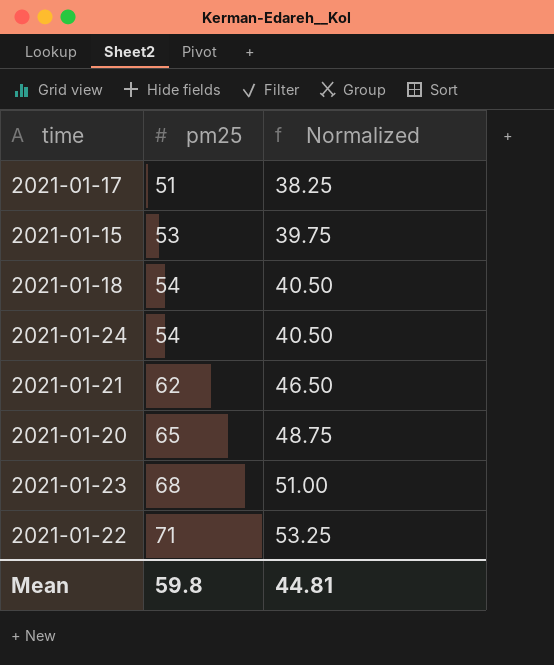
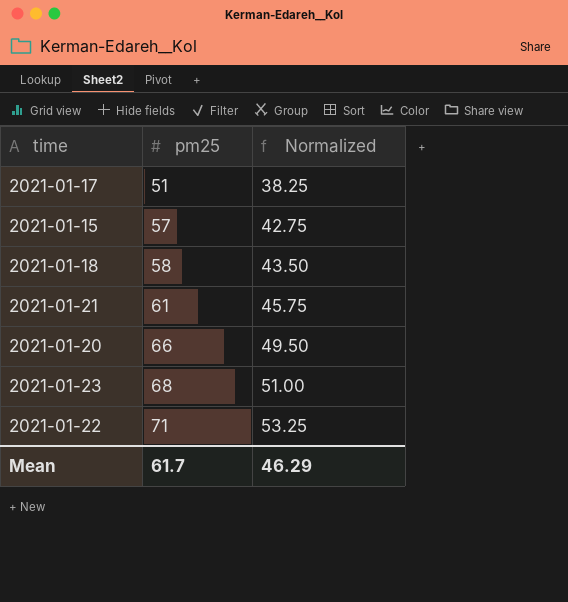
row 2021-01-24: 54 | 40.50 -> none
2021-01-15 | pm25: 53 -> 57
2021-01-15 | Normalized: 39.75 -> 42.75
2021-01-18 | pm25: 54 -> 58
2021-01-18 | Normalized: 40.50 -> 43.50
2021-01-21 | pm25: 62 -> 61
2021-01-21 | Normalized: 46.50 -> 45.75
2021-01-20 | pm25: 65 -> 66
2021-01-20 | Normalized: 48.75 -> 49.50
Mean | pm25: 59.8 -> 61.7
Mean | Normalized: 44.81 -> 46.29

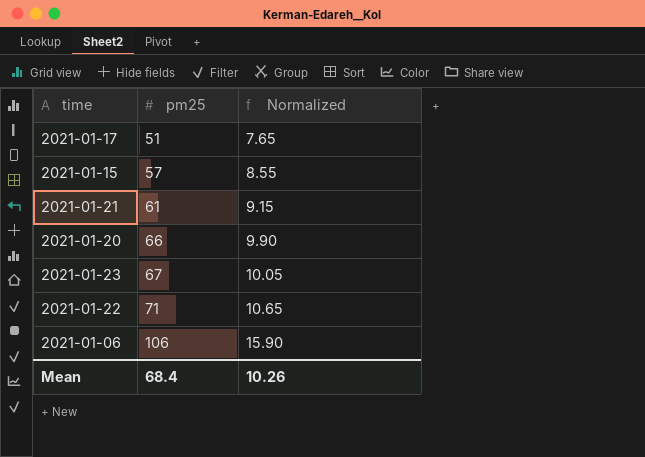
column Normalized | formula: [pm25] * 0.75 -> [pm25] * 0.15
row 2021-01-18: 58 | 43.50 -> none
2021-01-23 | pm25: 68 -> 67
row 2021-01-06: none -> 106 | 15.90
Mean | pm25: 61.7 -> 68.4
Mean | Normalized: 46.29 -> 10.26

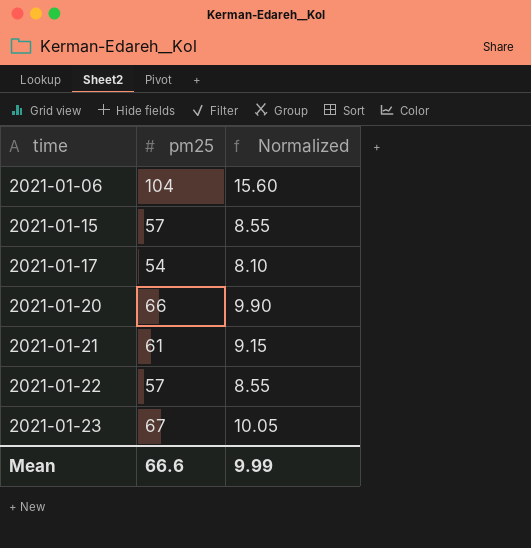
row order: pm25 ascending -> time ascending
2021-01-06 | pm25: 106 -> 104
2021-01-06 | Normalized: 15.90 -> 15.60
2021-01-17 | pm25: 51 -> 54
2021-01-17 | Normalized: 7.65 -> 8.10
2021-01-22 | pm25: 71 -> 57
2021-01-22 | Normalized: 10.65 -> 8.55
Mean | pm25: 68.4 -> 66.6
Mean | Normalized: 10.26 -> 9.99

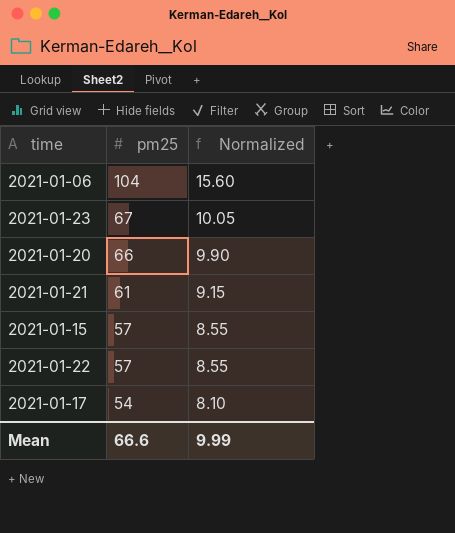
row order: time ascending -> pm25 descending

